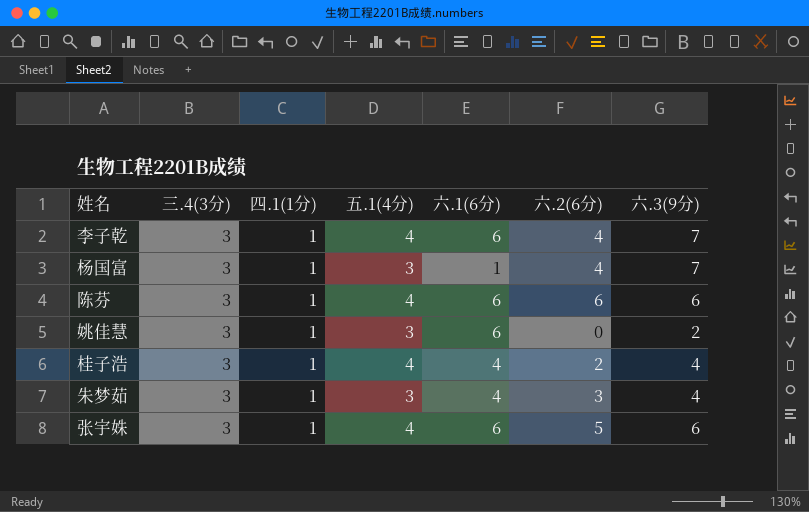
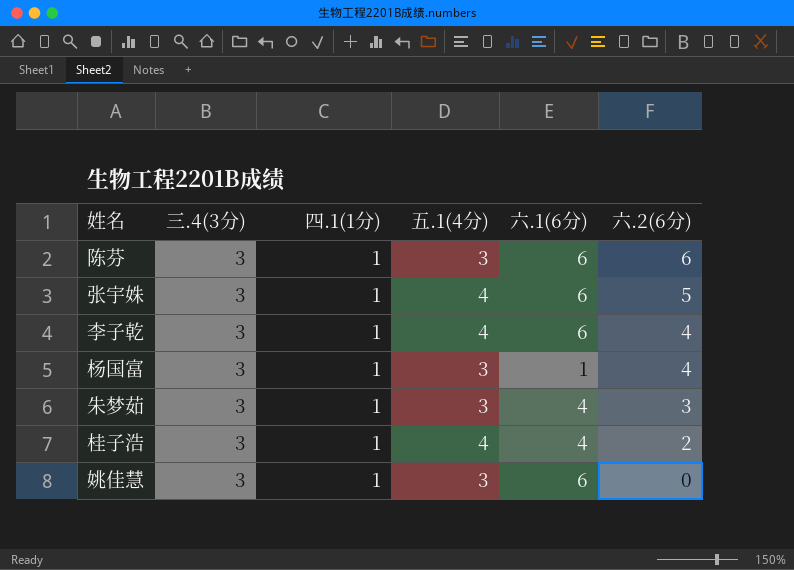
row order: none -> 六.2(6分) descending
column 六.3(9分) | position: 7 -> none
陈芬 | 五.1(4分): 4 -> 3

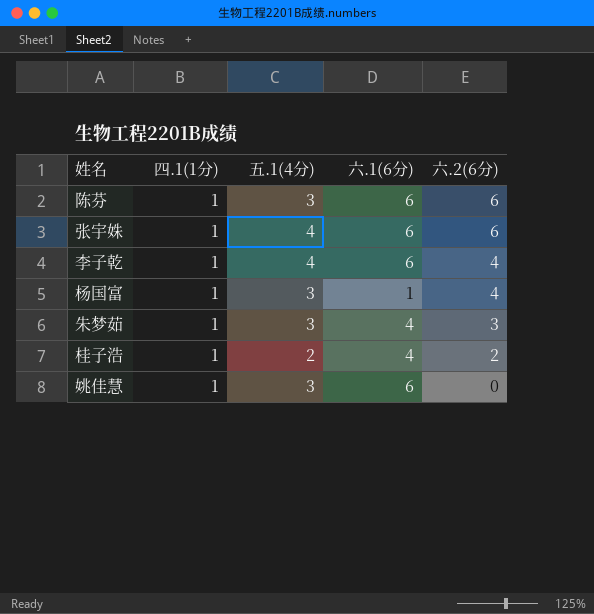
column 三.4(3分) | position: 2 -> none
张宇姝 | 六.2(6分): 5 -> 6
桂子浩 | 五.1(4分): 4 -> 2

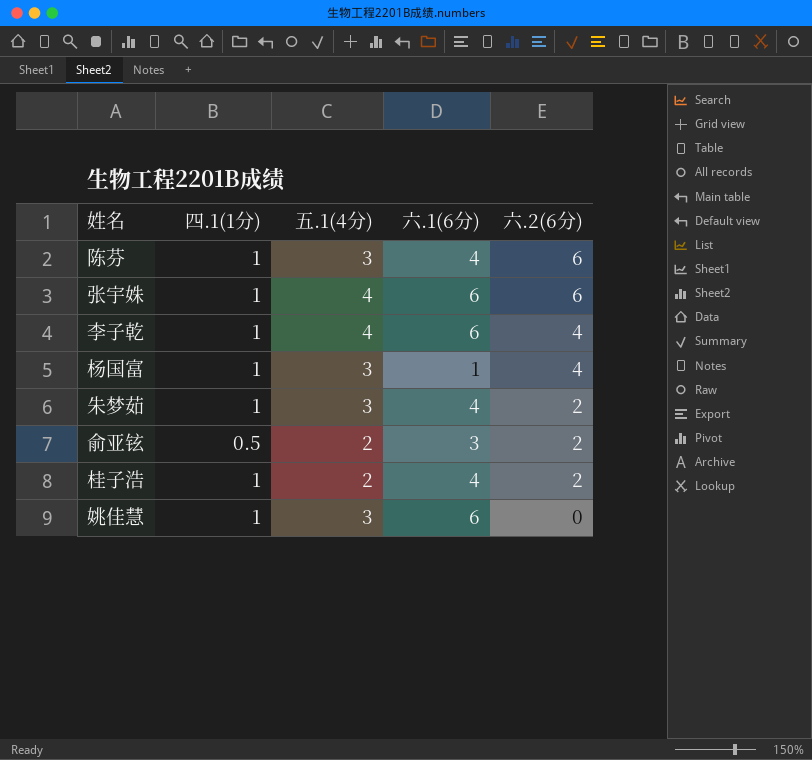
陈芬 | 六.1(6分): 6 -> 4
朱梦茹 | 六.2(6分): 3 -> 2
row 俞亚铉: none -> 0.5 | 2 | 3 | 2

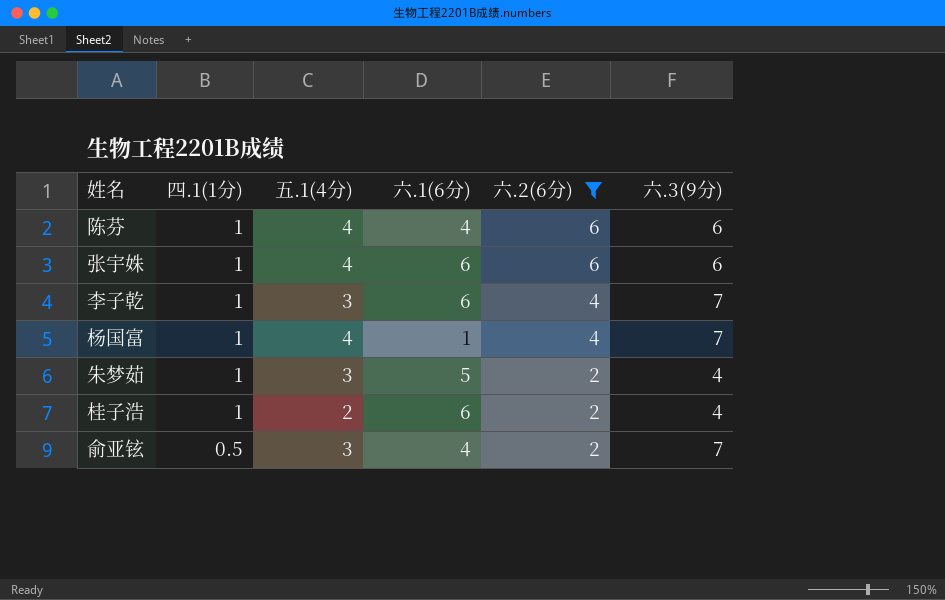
filter: none -> 六.2(6分) != 0
row order: 六.2(6分) descending -> 四.1(1分) descending
column 六.3(9分) | position: none -> 6
陈芬 | 五.1(4分): 3 -> 4
李子乾 | 五.1(4分): 4 -> 3
杨国富 | 五.1(4分): 3 -> 4
朱梦茹 | 六.1(6分): 4 -> 5
桂子浩 | 六.1(6分): 4 -> 6
俞亚铉 | 五.1(4分): 2 -> 3
俞亚铉 | 六.1(6分): 3 -> 4

